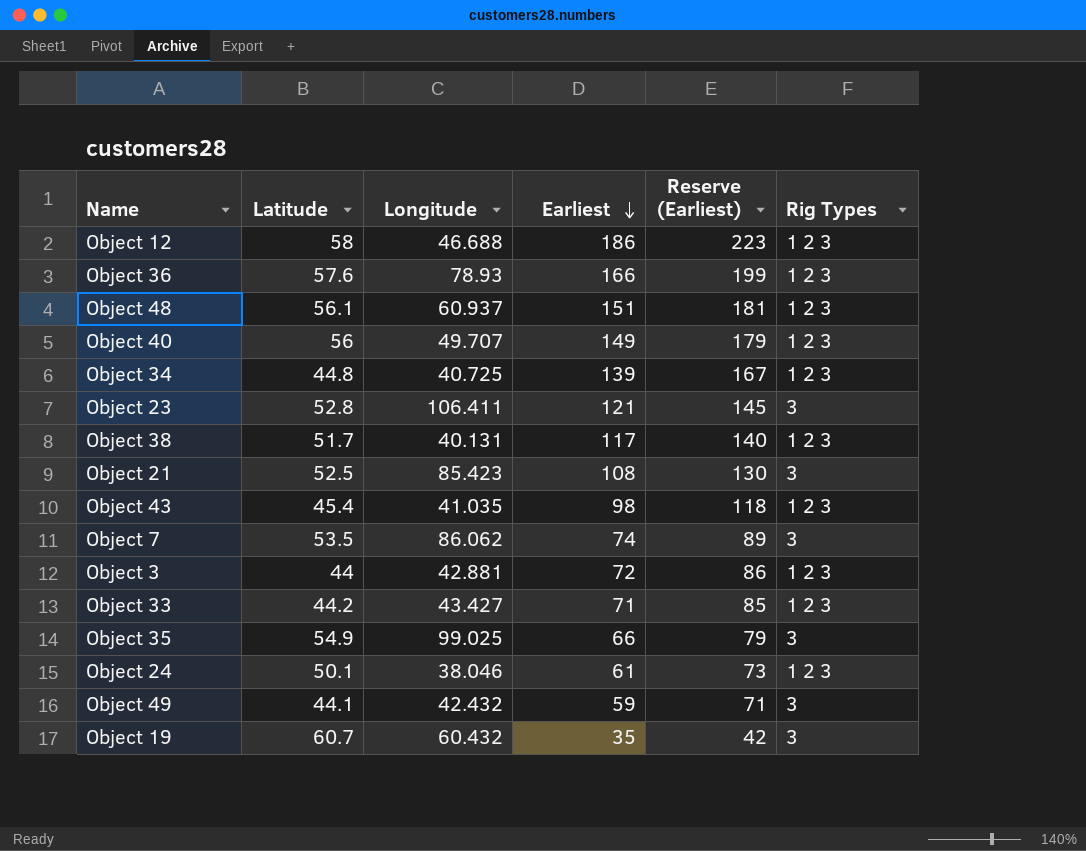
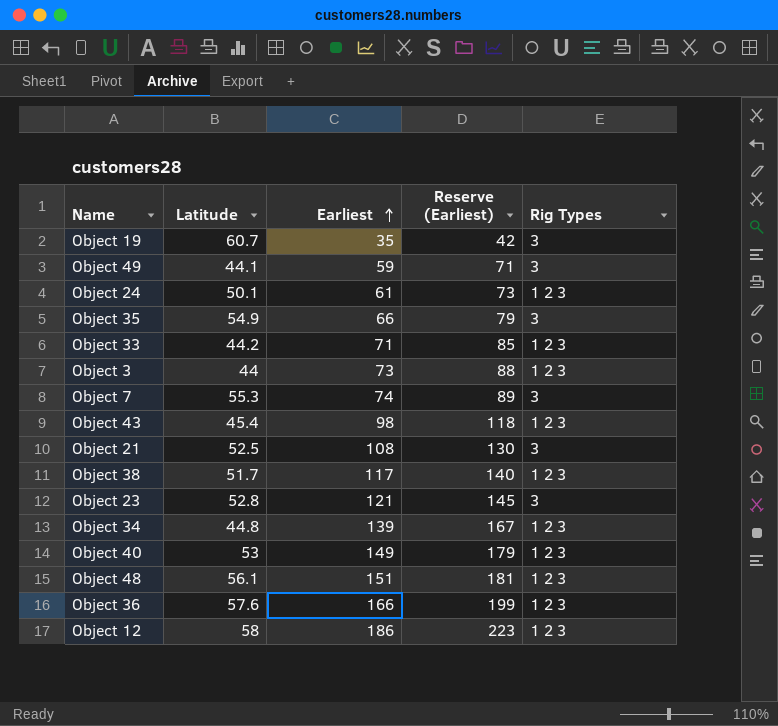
row order: Earliest descending -> Earliest ascending
column Longitude | position: 3 -> none
Object 3 | Earliest: 72 -> 73
Object 3 | Reserve (Earliest): 86 -> 88
Object 7 | Latitude: 53.5 -> 55.3
Object 40 | Latitude: 56 -> 53

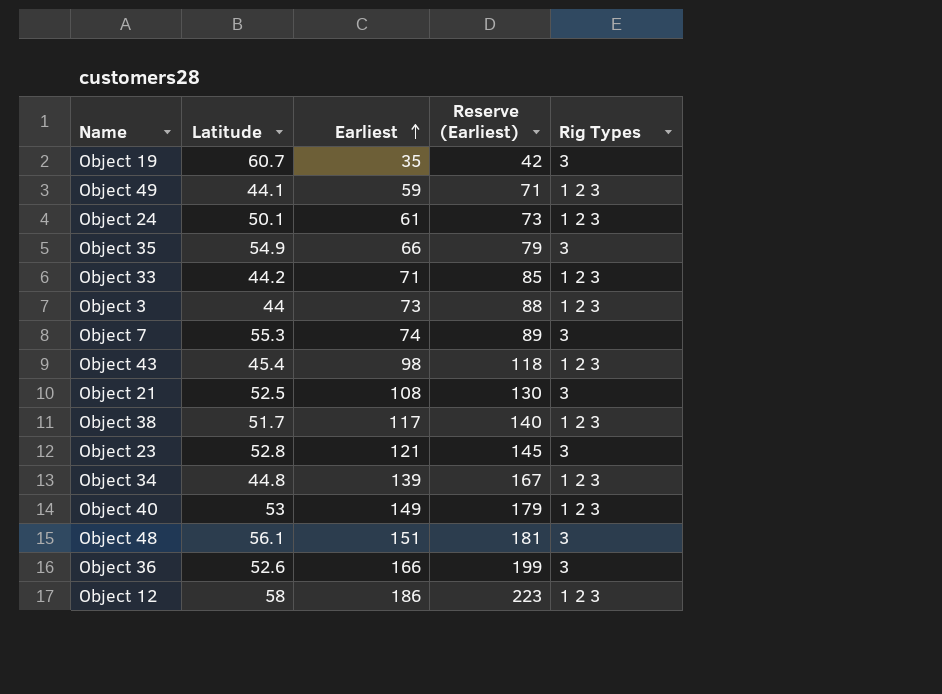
Object 49 | Rig Types: 3 -> 1 2 3
Object 48 | Rig Types: 1 2 3 -> 3
Object 36 | Latitude: 57.6 -> 52.6
Object 36 | Rig Types: 1 2 3 -> 3

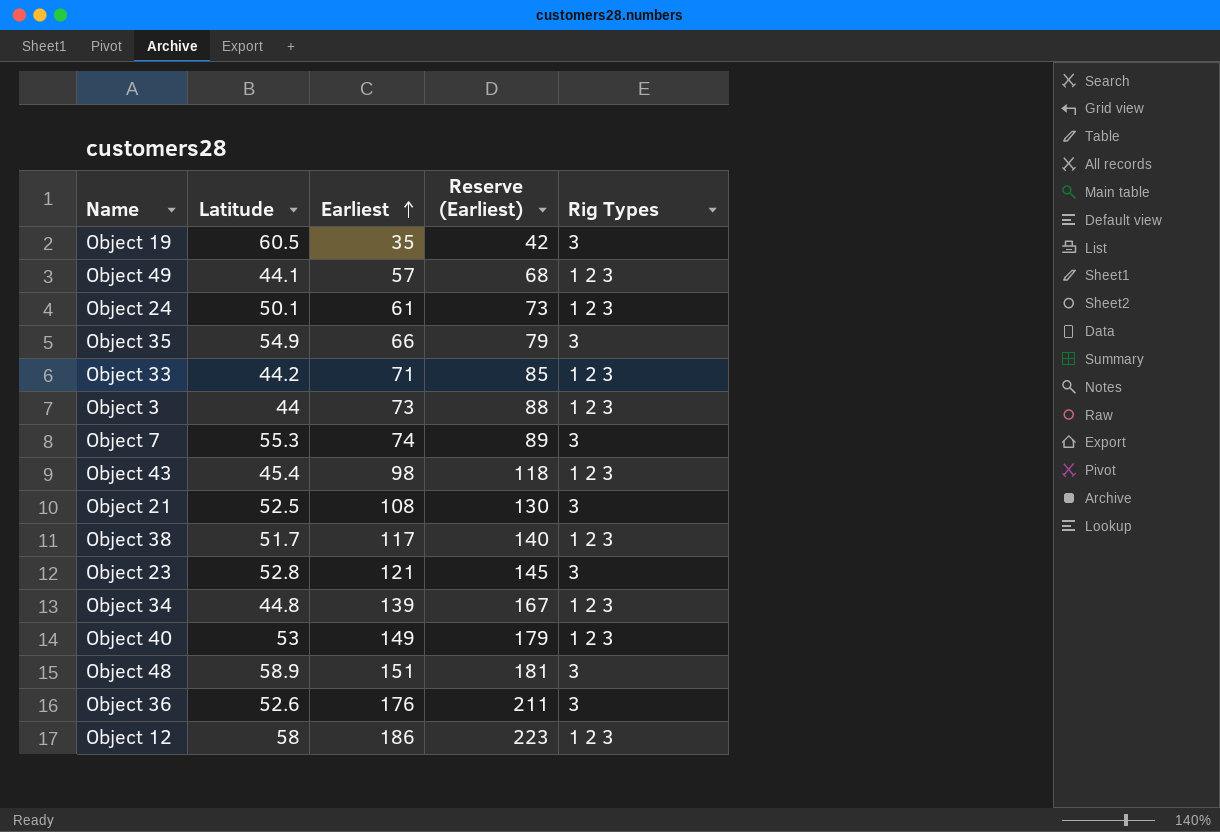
Object 19 | Latitude: 60.7 -> 60.5
Object 49 | Earliest: 59 -> 57
Object 49 | Reserve (Earliest): 71 -> 68
Object 48 | Latitude: 56.1 -> 58.9
Object 36 | Earliest: 166 -> 176
Object 36 | Reserve (Earliest): 199 -> 211

